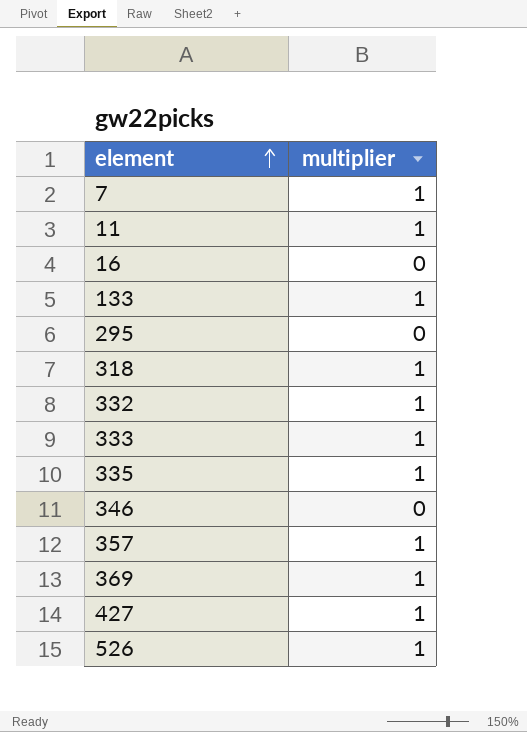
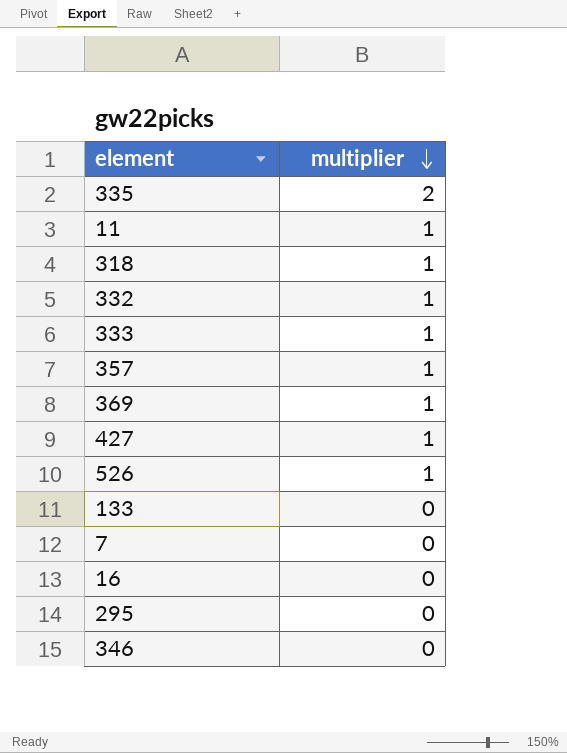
row order: element ascending -> multiplier descending
335 | multiplier: 1 -> 2
133 | multiplier: 1 -> 0
7 | multiplier: 1 -> 0

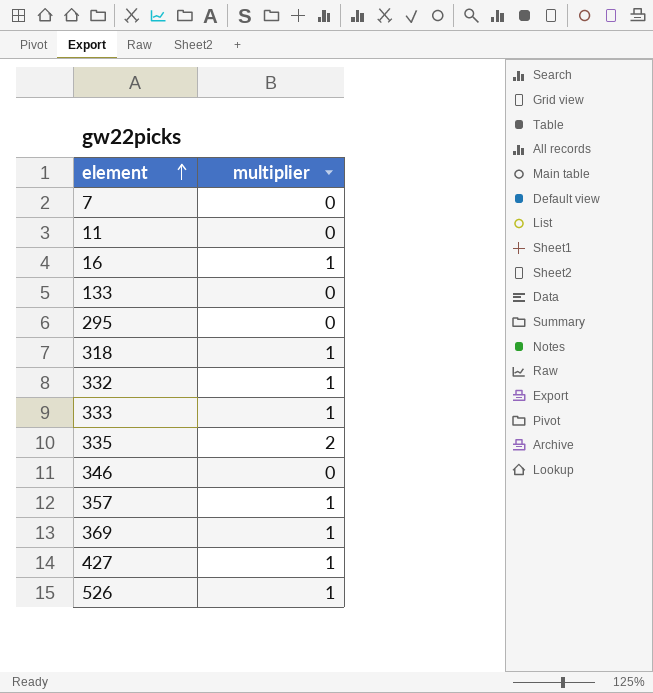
row order: multiplier descending -> element ascending
11 | multiplier: 1 -> 0
16 | multiplier: 0 -> 1

